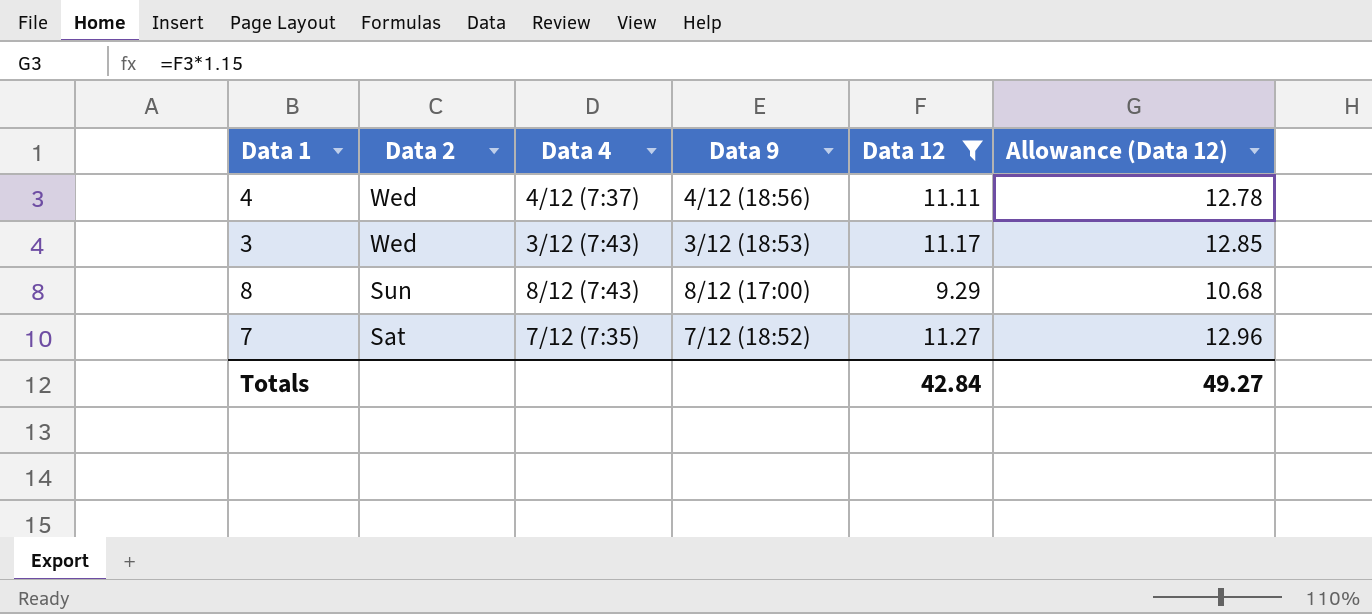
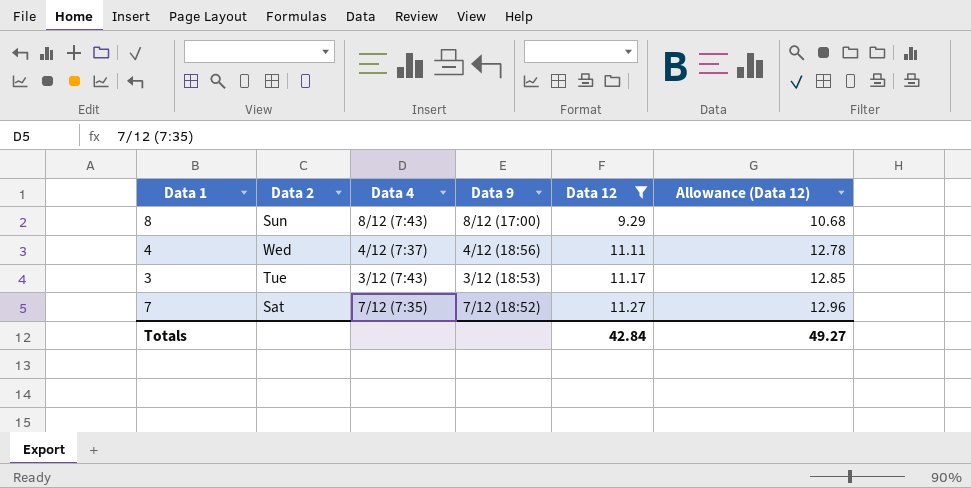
row order: Data 2 descending -> Data 12 ascending
3 | Data 2: Wed -> Tue

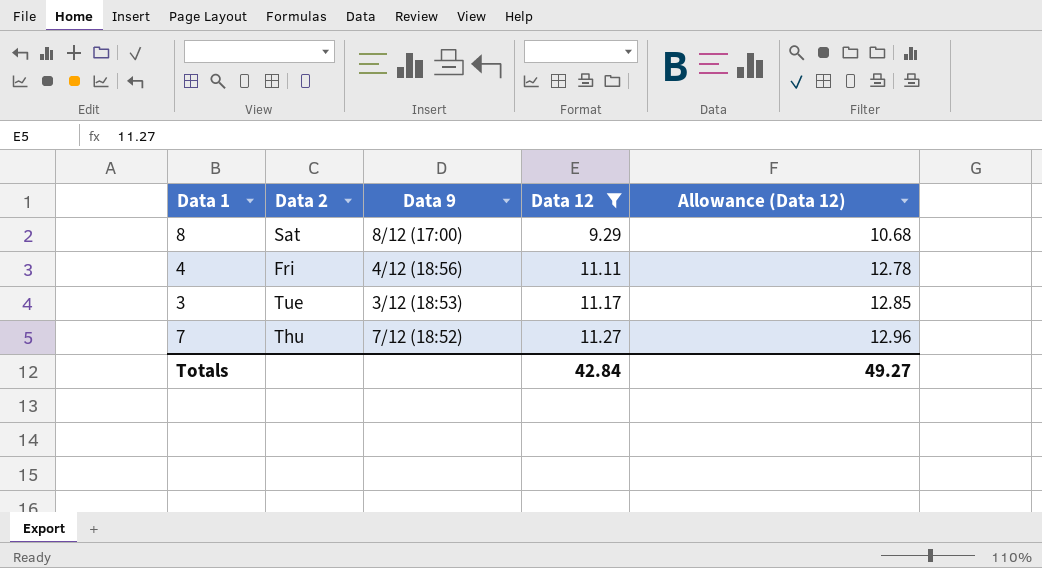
column Data 4 | position: 3 -> none
8 | Data 2: Sun -> Sat
4 | Data 2: Wed -> Fri
7 | Data 2: Sat -> Thu

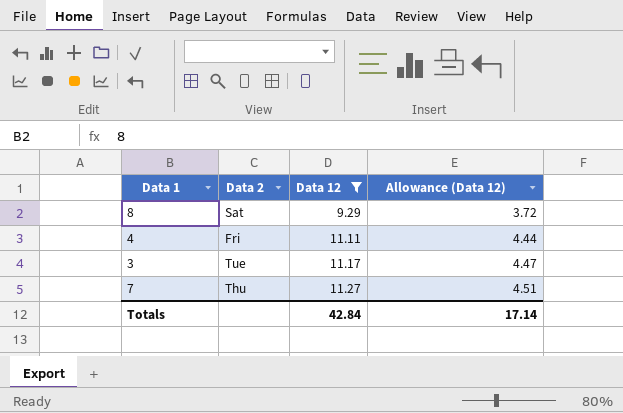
column Data 9 | position: 3 -> none
column Allowance (Data 12) | formula: [Data 12] * 1.15 -> [Data 12] * 0.4
Totals | Allowance (Data 12): 49.27 -> 17.14

